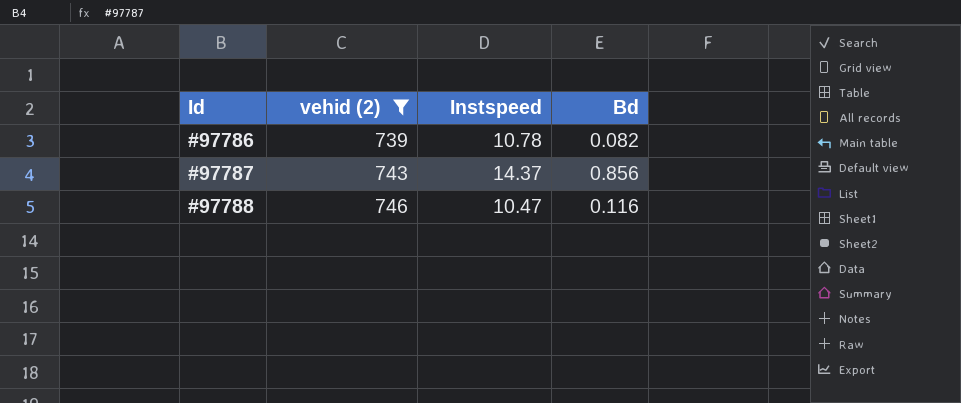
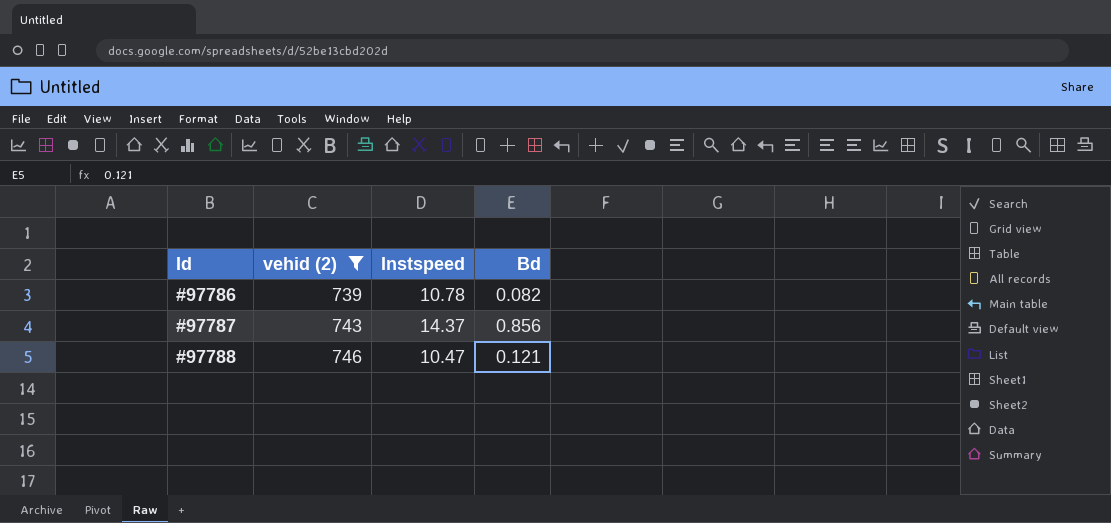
#97788 | Bd: 0.116 -> 0.121

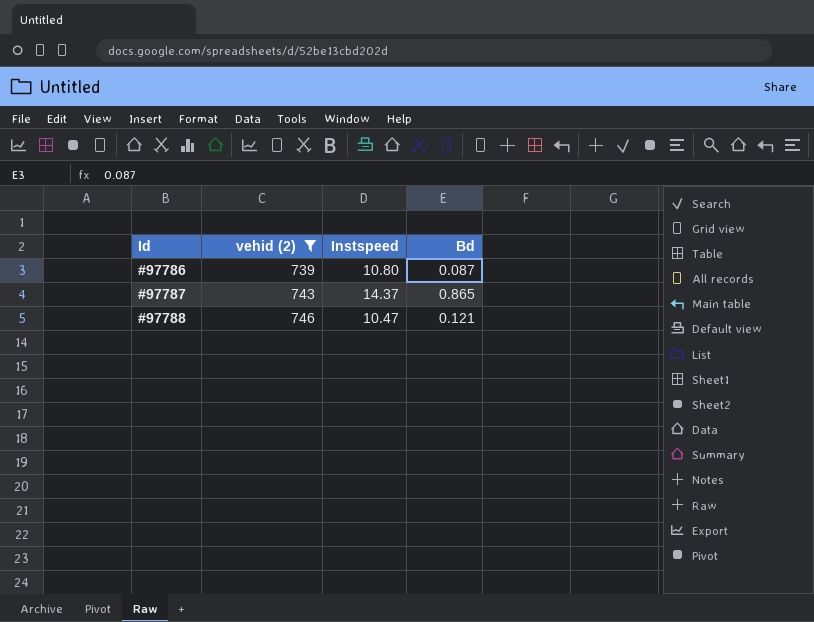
#97786 | Instspeed: 10.78 -> 10.80
#97786 | Bd: 0.082 -> 0.087
#97787 | Bd: 0.856 -> 0.865

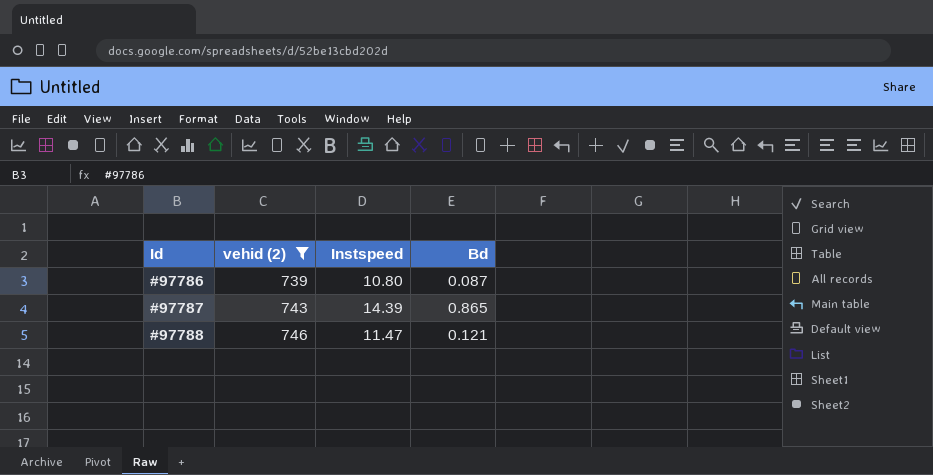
#97787 | Instspeed: 14.37 -> 14.39
#97788 | Instspeed: 10.47 -> 11.47

